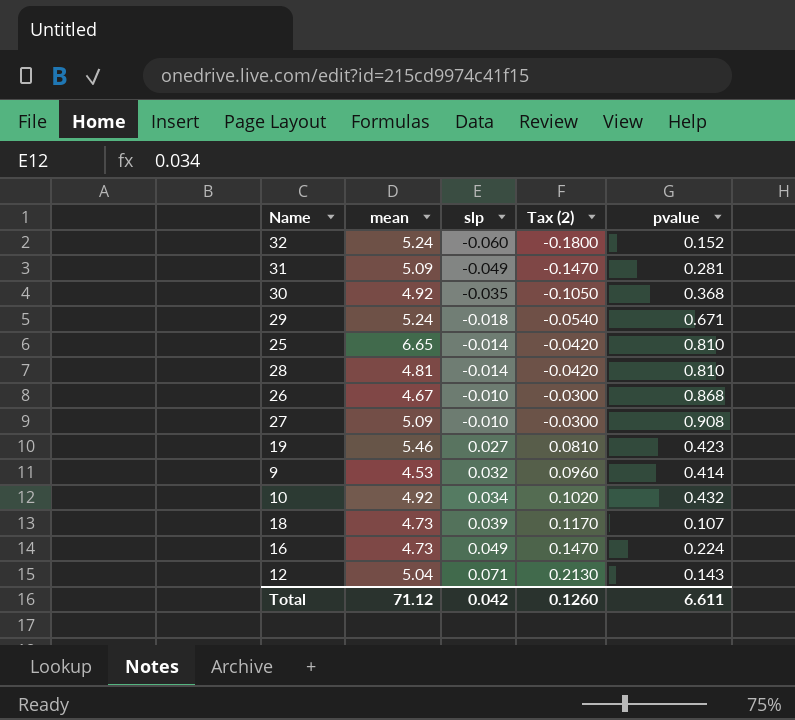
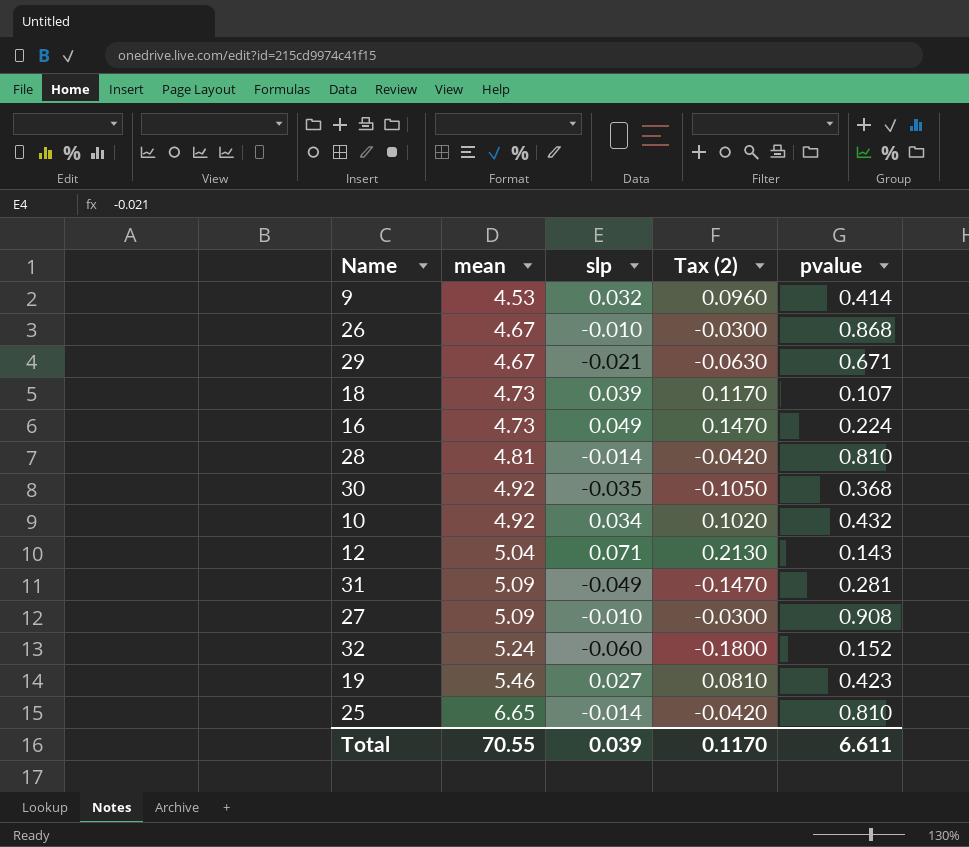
row order: slp ascending -> mean ascending
29 | mean: 5.24 -> 4.67
29 | slp: -0.018 -> -0.021
29 | Tax (2): -0.0540 -> -0.0630
Total | mean: 71.12 -> 70.55
Total | slp: 0.042 -> 0.039
Total | Tax (2): 0.1260 -> 0.1170

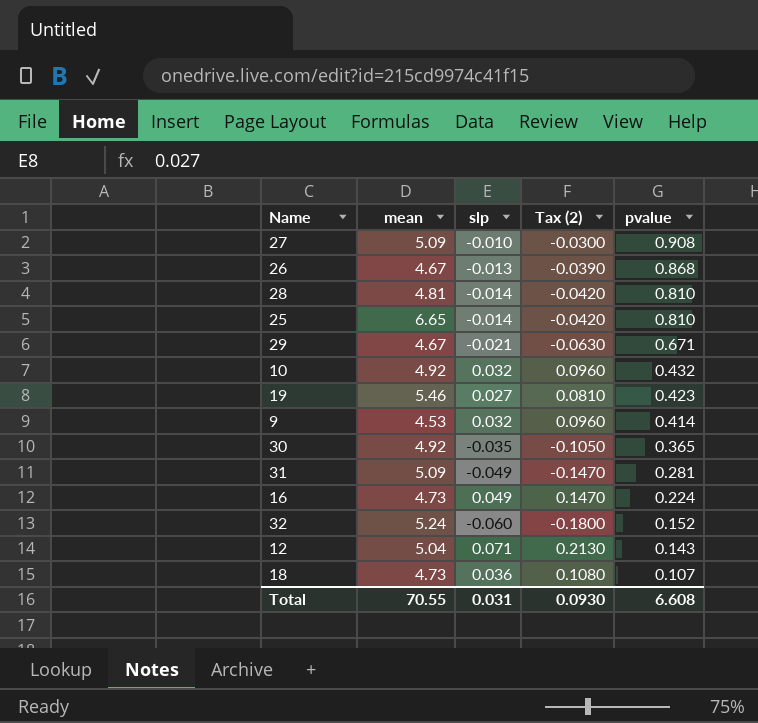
row order: mean ascending -> pvalue descending
26 | slp: -0.010 -> -0.013
26 | Tax (2): -0.0300 -> -0.0390
10 | slp: 0.034 -> 0.032
10 | Tax (2): 0.1020 -> 0.0960
30 | pvalue: 0.368 -> 0.365
18 | slp: 0.039 -> 0.036
18 | Tax (2): 0.1170 -> 0.1080
Total | slp: 0.039 -> 0.031
Total | Tax (2): 0.1170 -> 0.0930
Total | pvalue: 6.611 -> 6.608

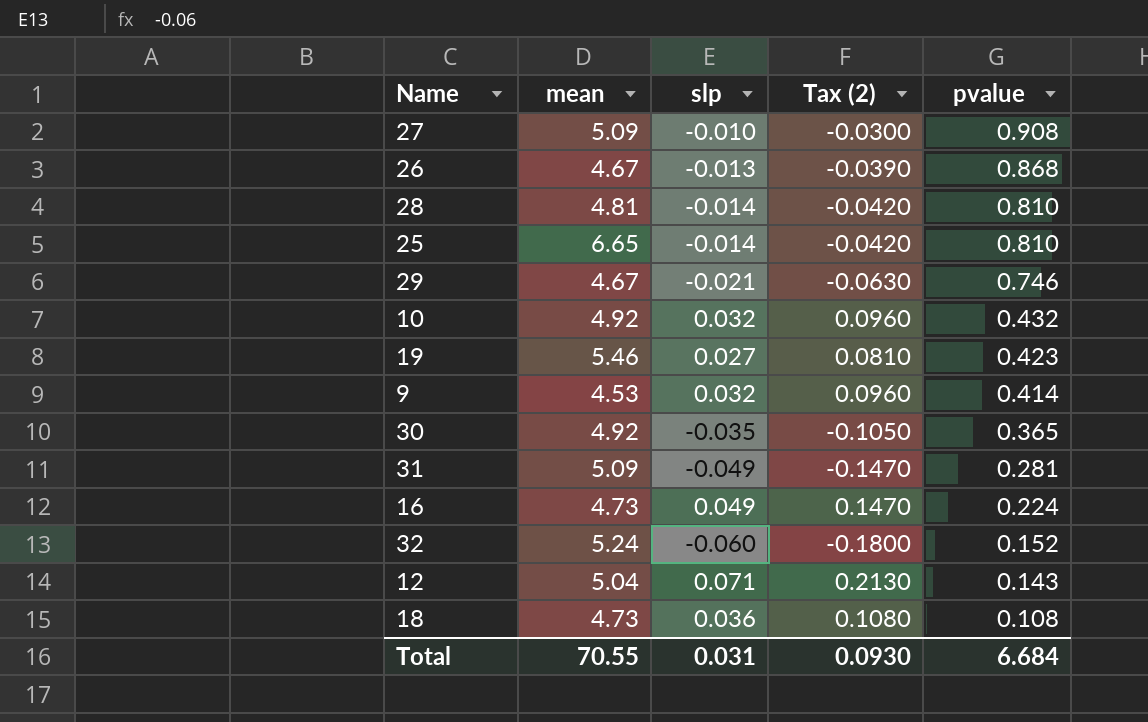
29 | pvalue: 0.671 -> 0.746
18 | pvalue: 0.107 -> 0.108
Total | pvalue: 6.608 -> 6.684

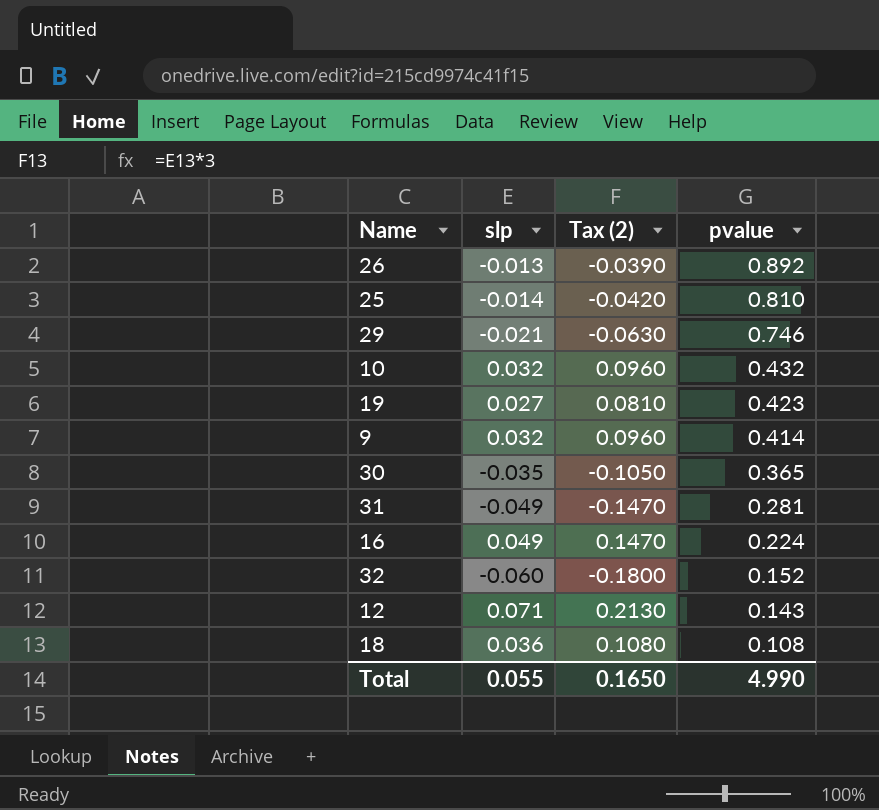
column mean | position: 2 -> none
row 27: 5.09 | -0.010 | -0.0300 | 0.908 -> none
row 28: 4.81 | -0.014 | -0.0420 | 0.810 -> none
26 | pvalue: 0.868 -> 0.892
Total | slp: 0.031 -> 0.055
Total | Tax (2): 0.0930 -> 0.1650
Total | pvalue: 6.684 -> 4.990

